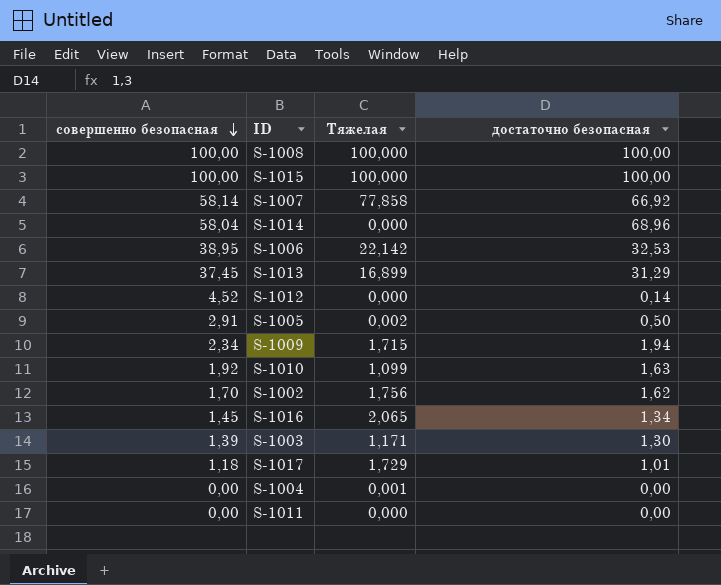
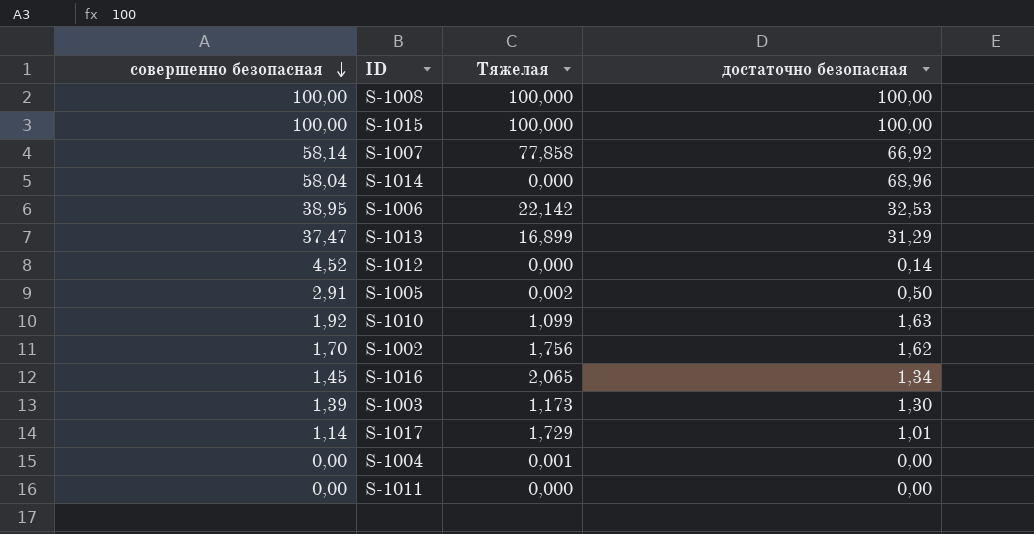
row S-1009: 2,34 | 1,715 | 1,94 -> none
S-1013 | совершенно безопасная: 37,45 -> 37,47
S-1003 | Тяжелая: 1,171 -> 1,173
S-1017 | совершенно безопасная: 1,18 -> 1,14

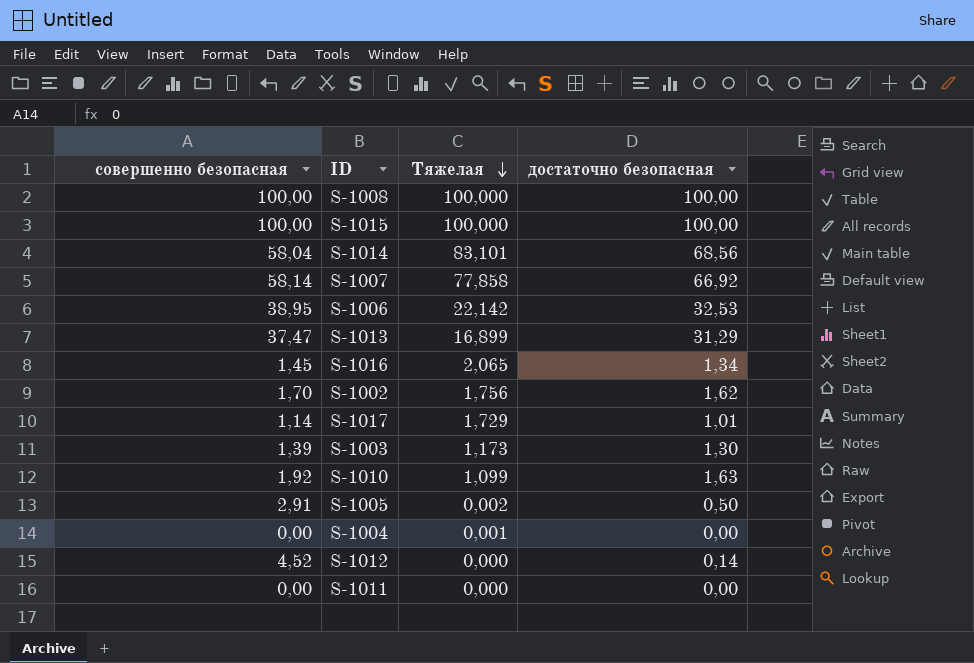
row order: совершенно безопасная descending -> Тяжелая descending
S-1014 | Тяжелая: 0,000 -> 83,101
S-1014 | достаточно безопасная: 68,96 -> 68,56

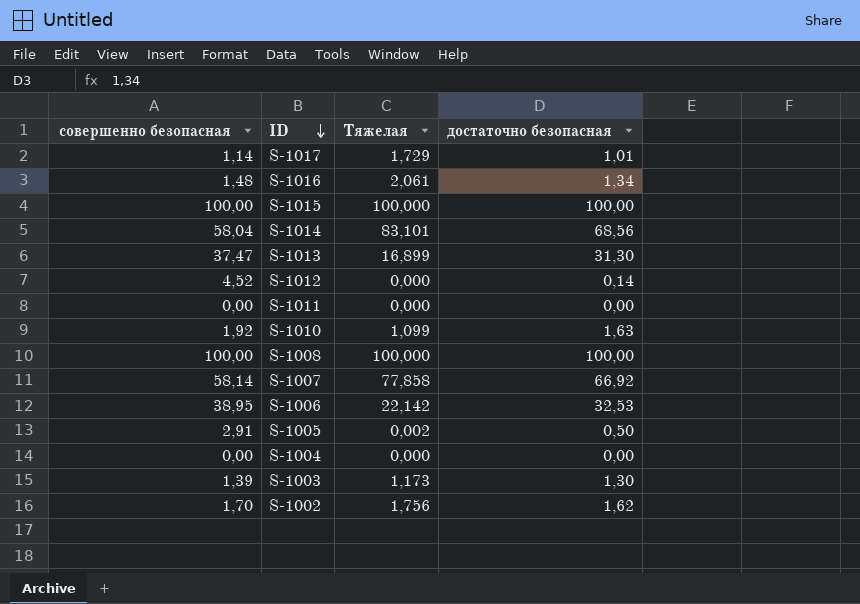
row order: Тяжелая descending -> ID descending
S-1016 | совершенно безопасная: 1,45 -> 1,48
S-1016 | Тяжелая: 2,065 -> 2,061
S-1013 | достаточно безопасная: 31,29 -> 31,30
S-1004 | Тяжелая: 0,001 -> 0,000

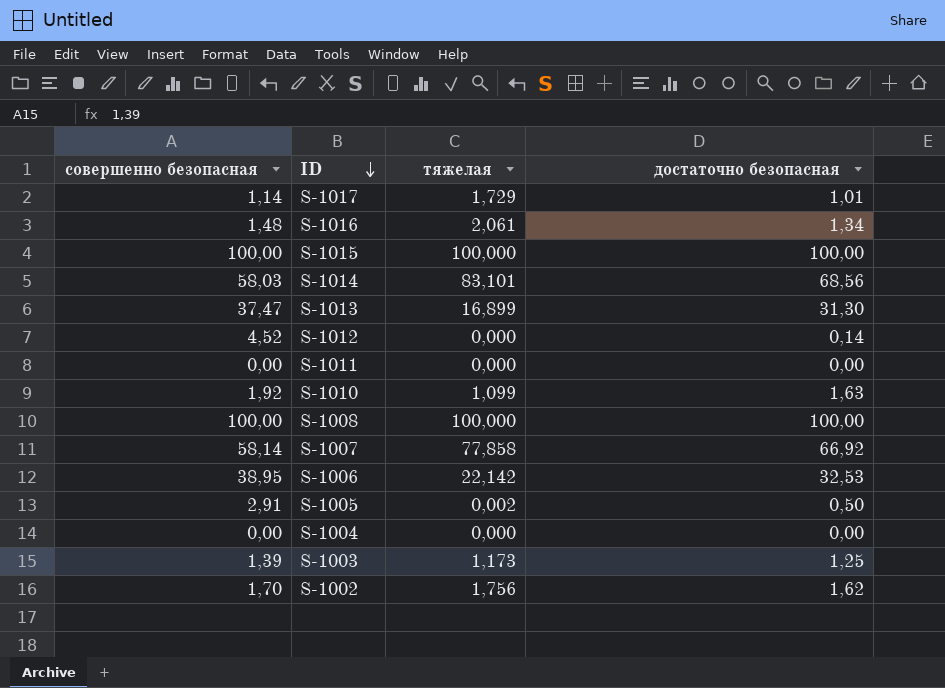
column name: Тяжелая -> тяжелая
S-1014 | совершенно безопасная: 58,04 -> 58,03
S-1003 | достаточно безопасная: 1,30 -> 1,25

